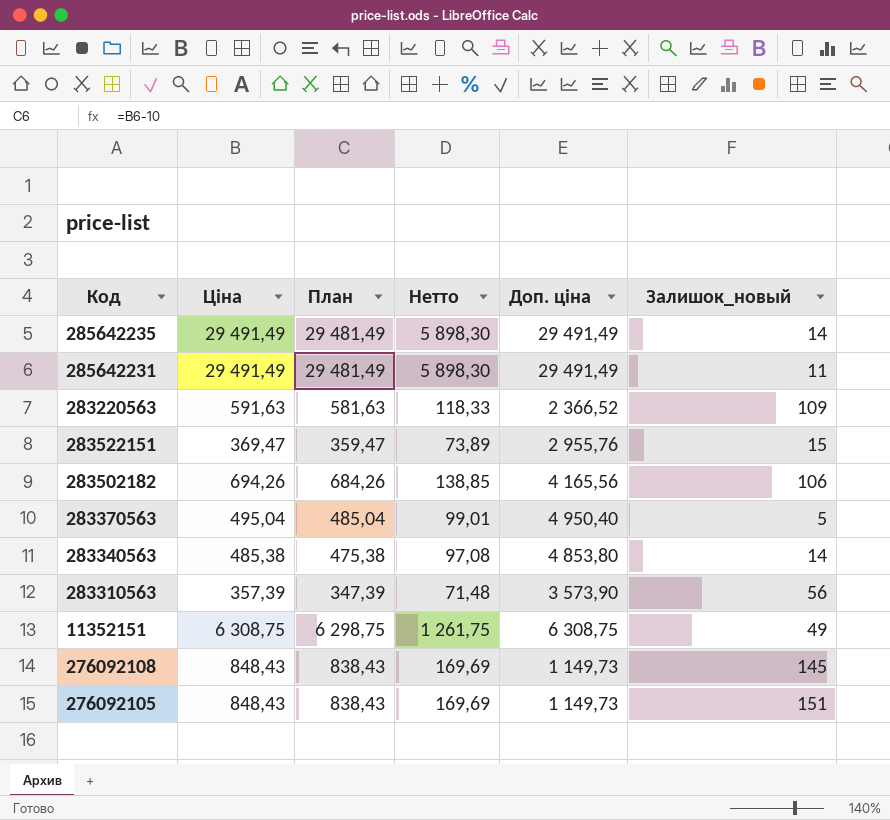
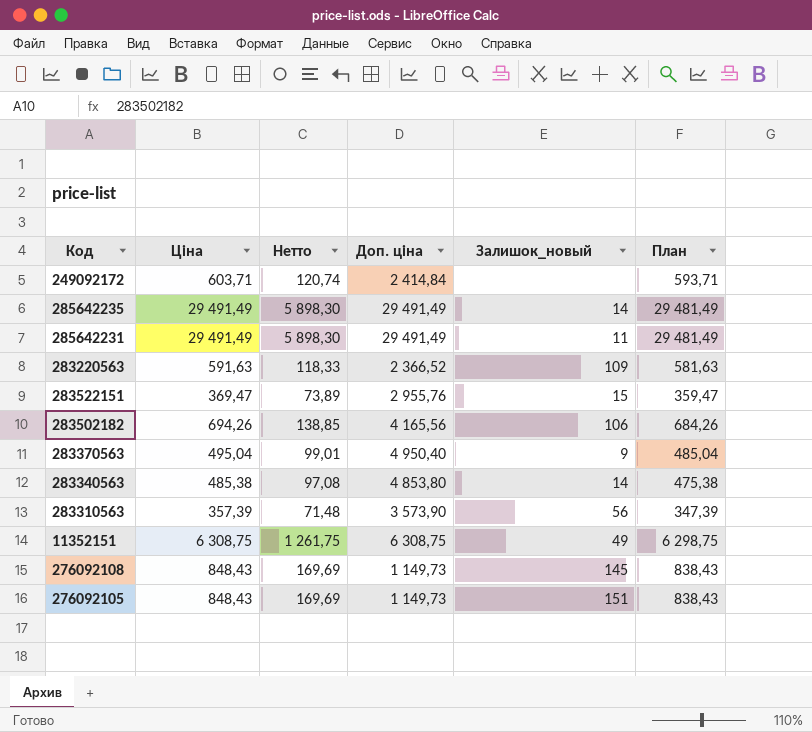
column План | position: 3 -> 6
row 249092172: none -> 603,71 | 120,74 | 2 414,84 | none | 593,71
283370563 | Залишок_новый: 5 -> 9

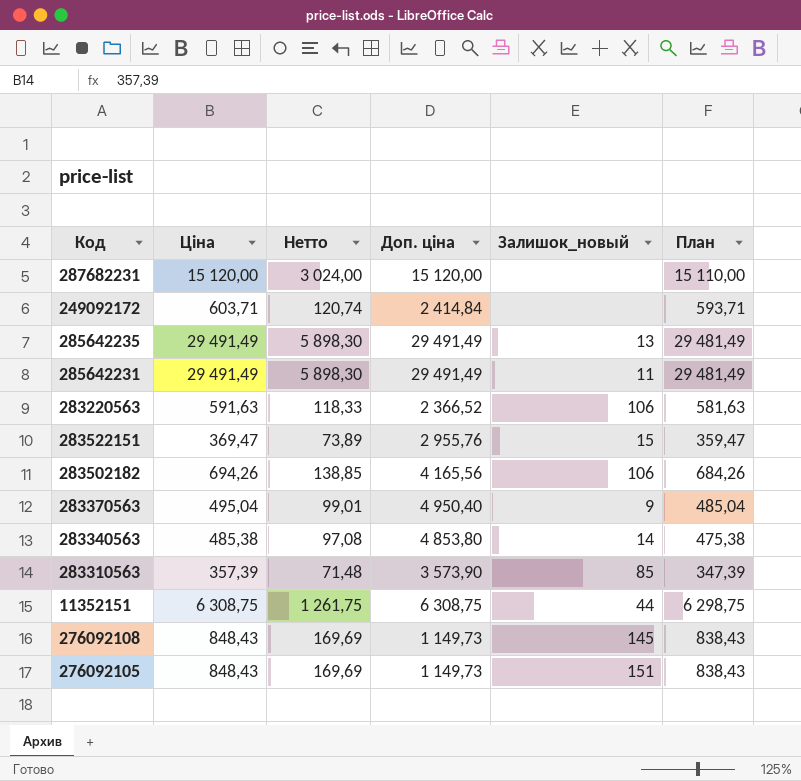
row 287682231: none -> 15 120,00 | 3 024,00 | 15 120,00 | none | 15 110,00
285642235 | Залишок_новый: 14 -> 13
283220563 | Залишок_новый: 109 -> 106
283310563 | Залишок_новый: 56 -> 85
11352151 | Залишок_новый: 49 -> 44

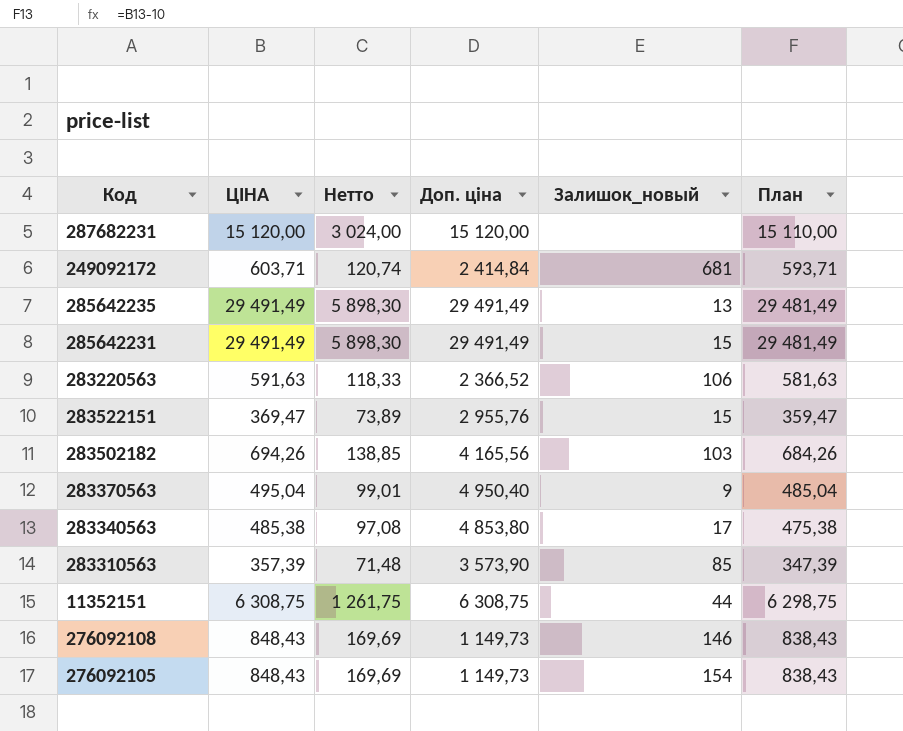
column name: Ціна -> ЦІНА
249092172 | Залишок_новый: none -> 681
285642231 | Залишок_новый: 11 -> 15
283502182 | Залишок_новый: 106 -> 103
283340563 | Залишок_новый: 14 -> 17
276092108 | Залишок_новый: 145 -> 146
276092105 | Залишок_новый: 151 -> 154

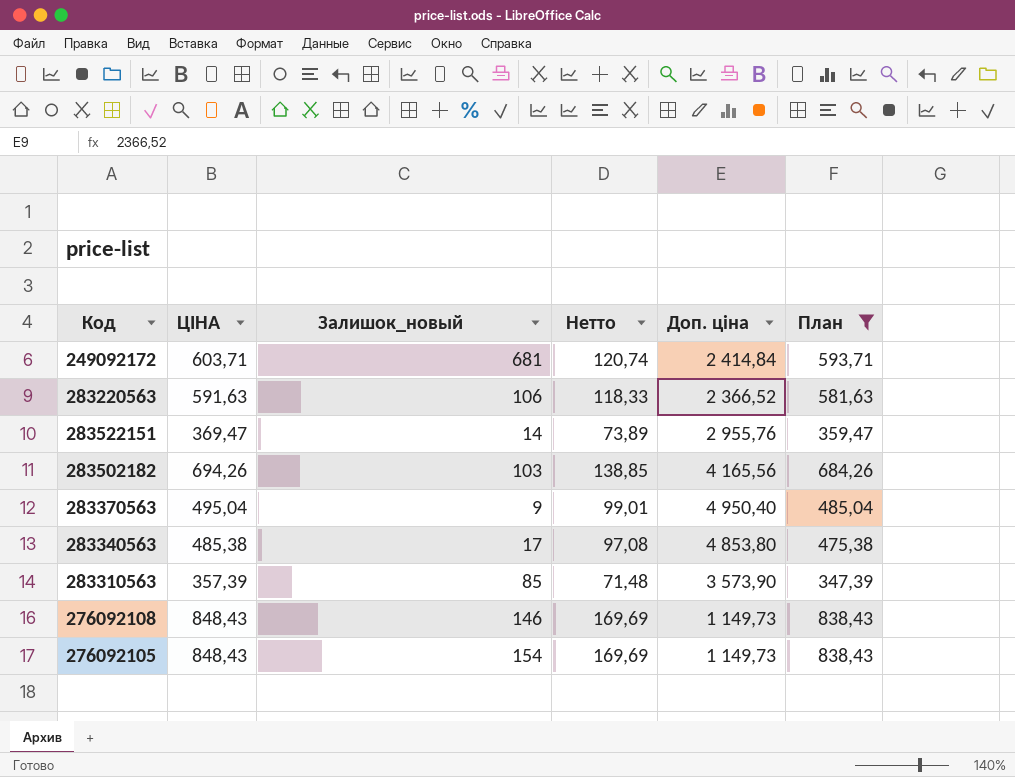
filter: none -> План <= 838,43
column Залишок_новый | position: 5 -> 3
283522151 | Залишок_новый: 15 -> 14

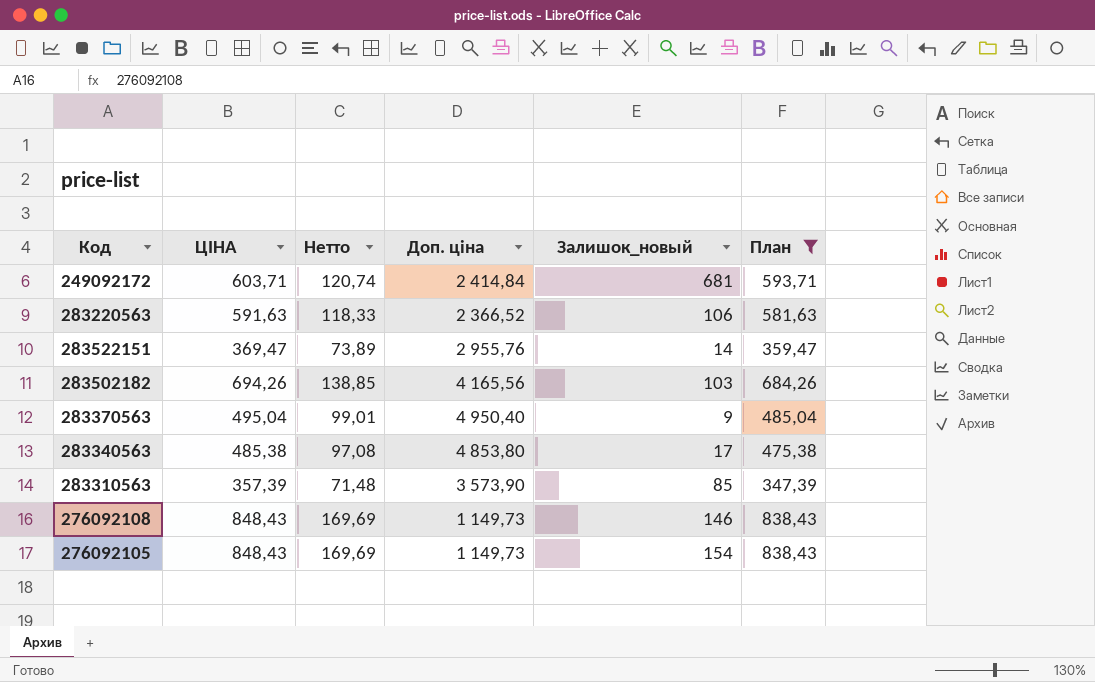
column Залишок_новый | position: 3 -> 5

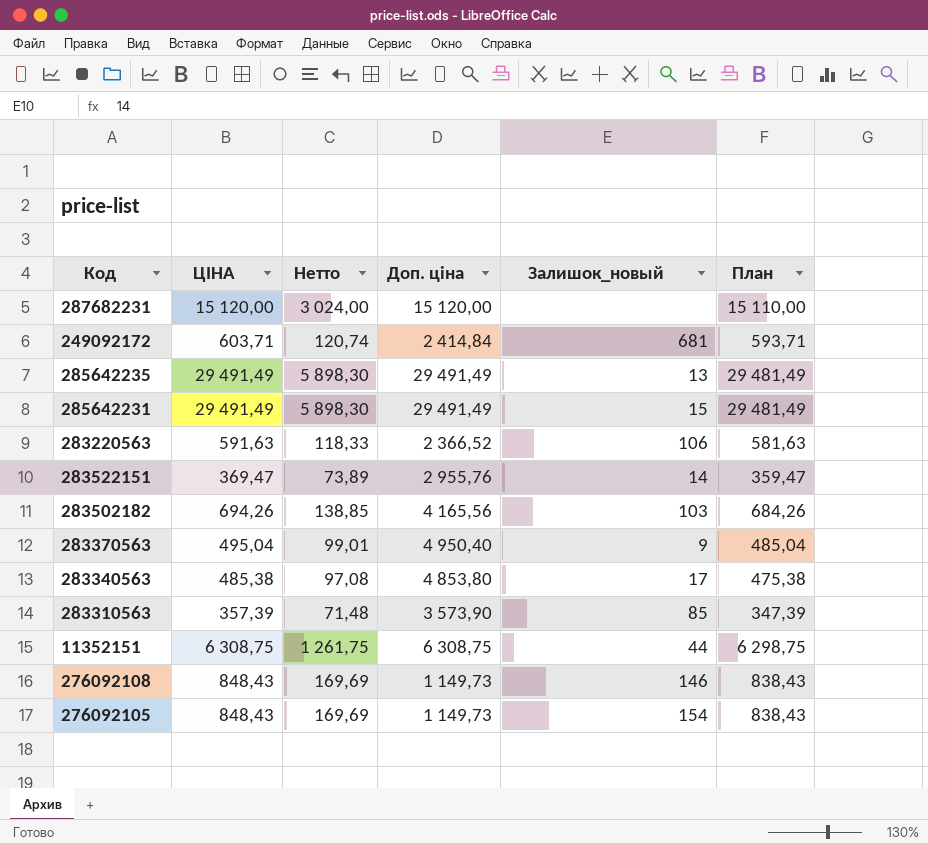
filter: План <= 838,43 -> none

